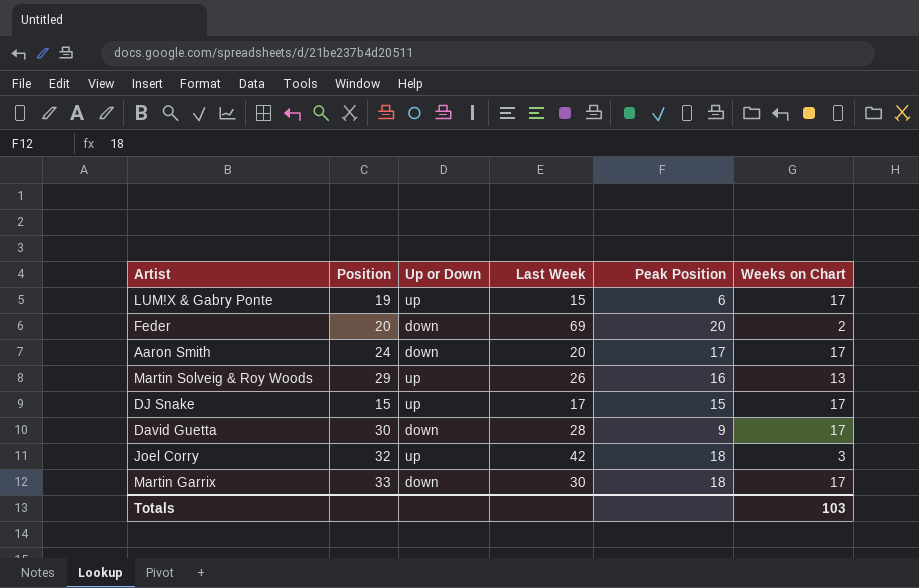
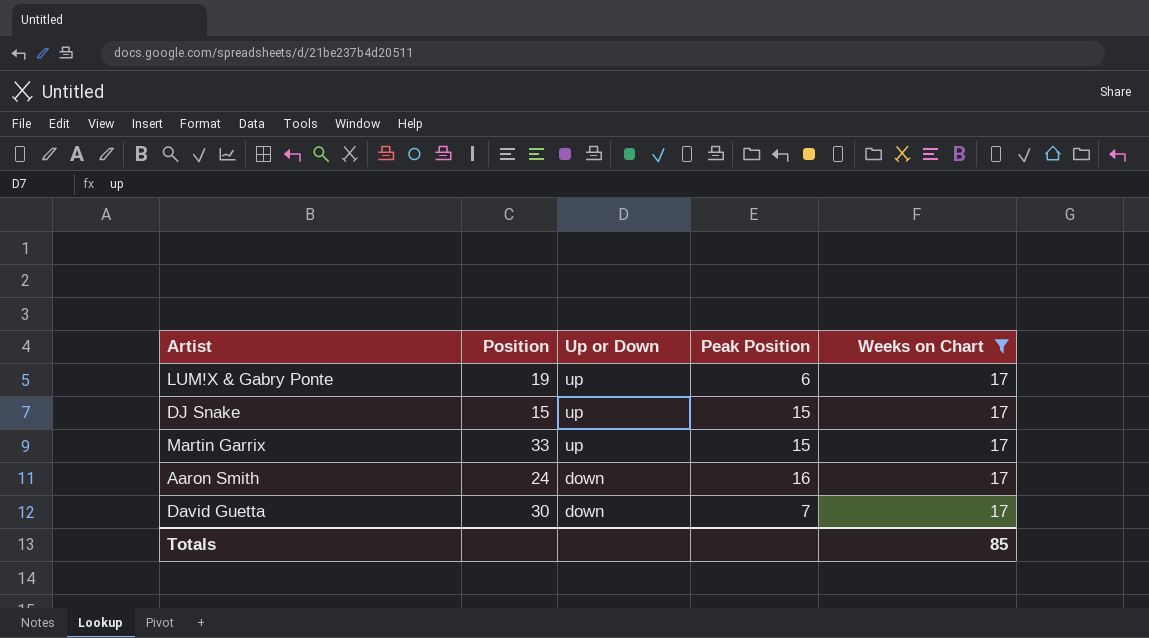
filter: none -> Weeks on Chart = 17
row order: none -> Up or Down descending
column Last Week | position: 4 -> none
Martin Garrix | Up or Down: down -> up
Martin Garrix | Peak Position: 18 -> 15
Aaron Smith | Peak Position: 17 -> 16
David Guetta | Peak Position: 9 -> 7
Totals | Weeks on Chart: 103 -> 85

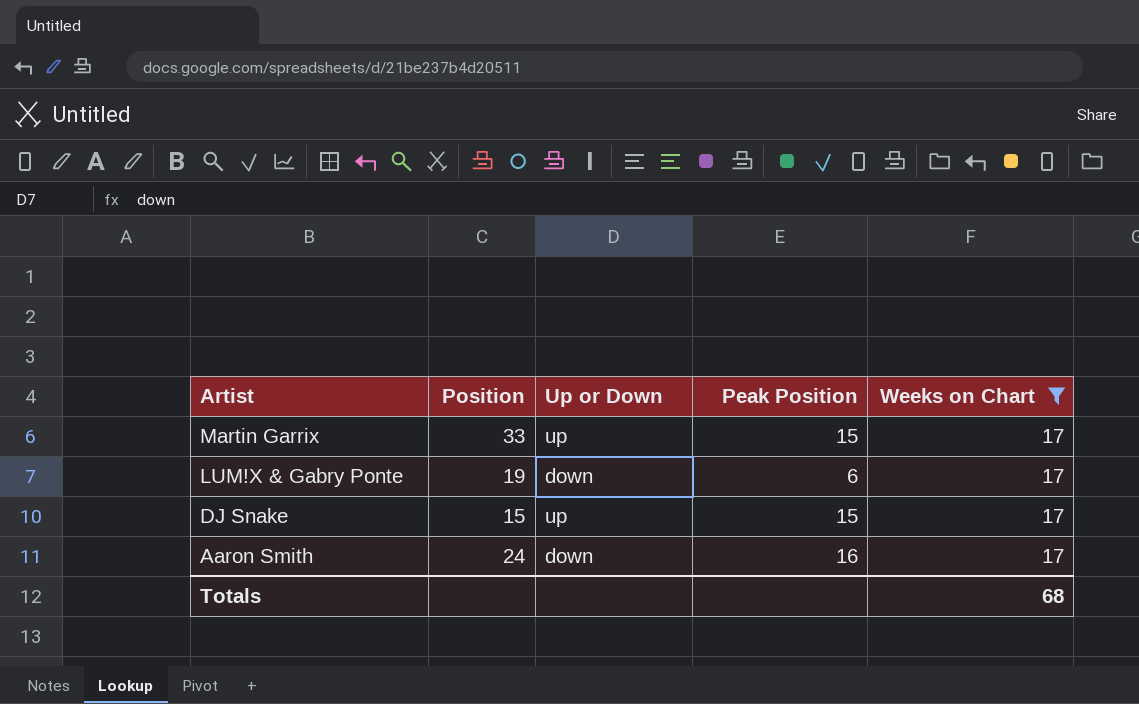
row order: Up or Down descending -> Artist descending
row David Guetta: 30 | down | 7 | 17 -> none
LUM!X & Gabry Ponte | Up or Down: up -> down
Totals | Weeks on Chart: 85 -> 68

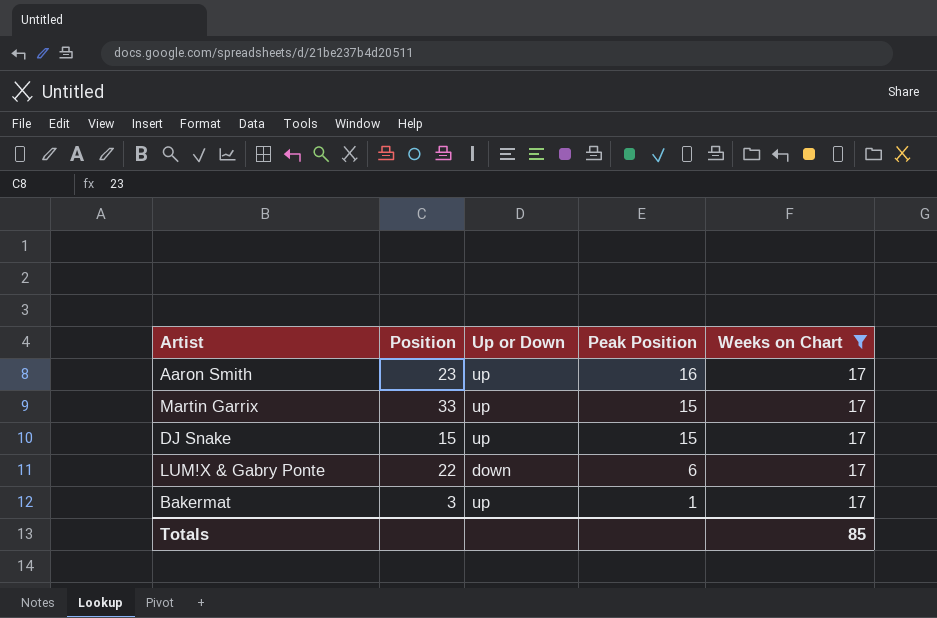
row order: Artist descending -> Peak Position descending
Aaron Smith | Position: 24 -> 23
Aaron Smith | Up or Down: down -> up
LUM!X & Gabry Ponte | Position: 19 -> 22
row Bakermat: none -> 3 | up | 1 | 17
Totals | Weeks on Chart: 68 -> 85

